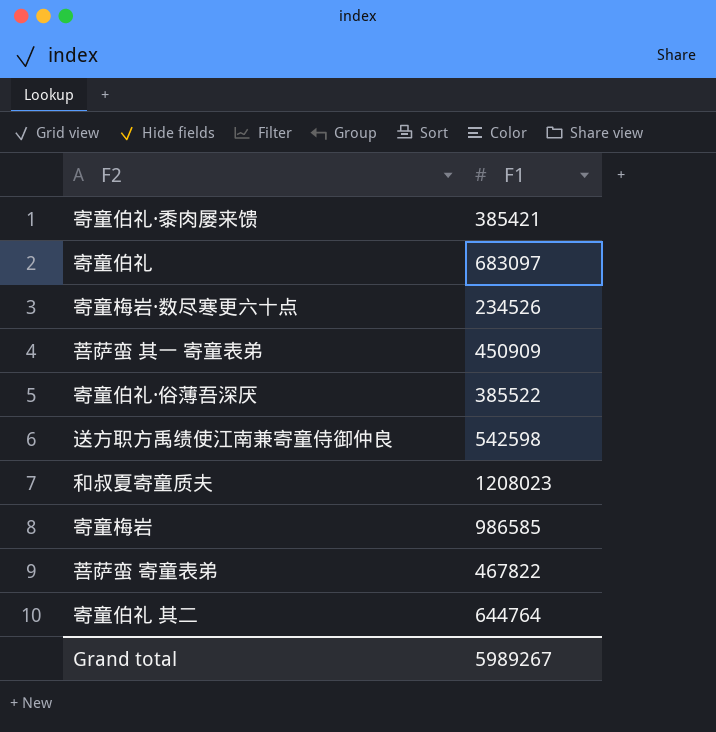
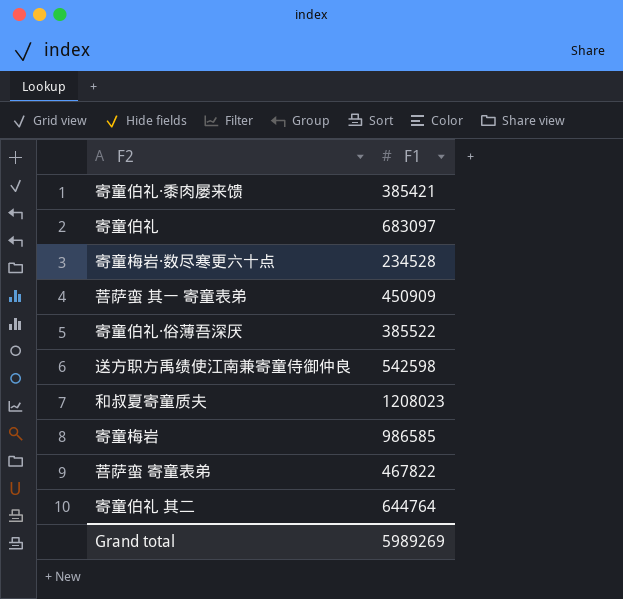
寄童梅岩·数尽寒更六十点 | F1: 234526 -> 234528
Grand total | F1: 5989267 -> 5989269

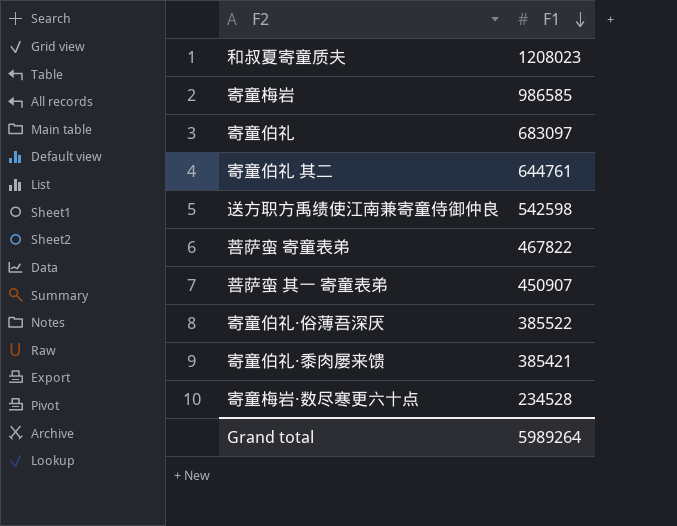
row order: none -> F1 descending
寄童伯礼 其二 | F1: 644764 -> 644761
菩萨蛮 其一 寄童表弟 | F1: 450909 -> 450907
Grand total | F1: 5989269 -> 5989264

